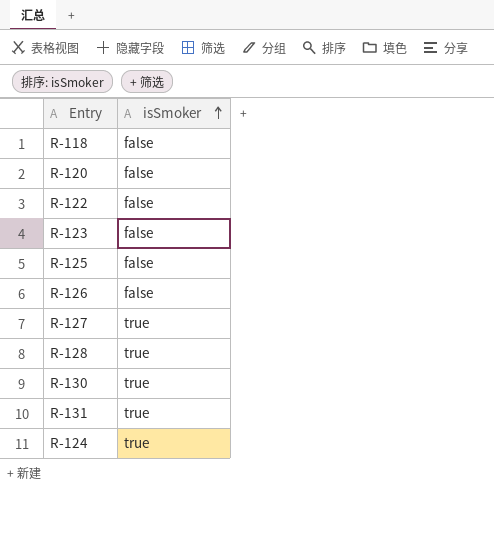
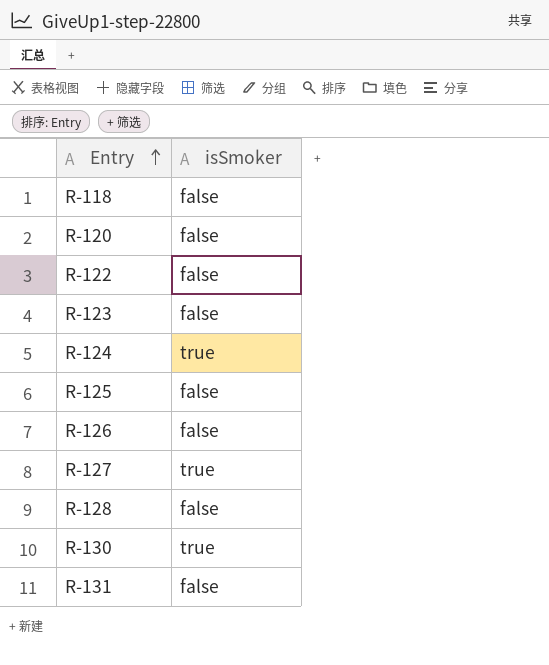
row order: isSmoker ascending -> Entry ascending
R-128 | isSmoker: true -> false
R-131 | isSmoker: true -> false

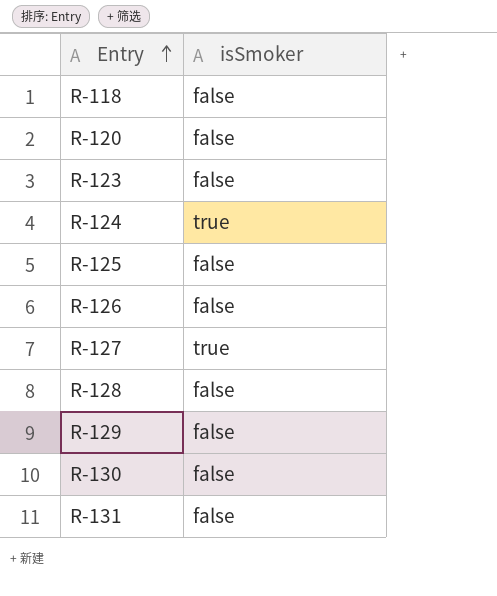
row R-122: false -> none
row R-129: none -> false
R-130 | isSmoker: true -> false

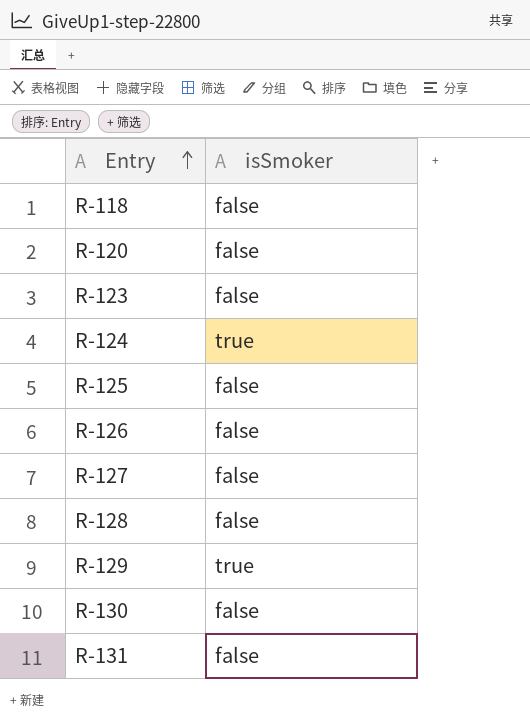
R-127 | isSmoker: true -> false
R-129 | isSmoker: false -> true

